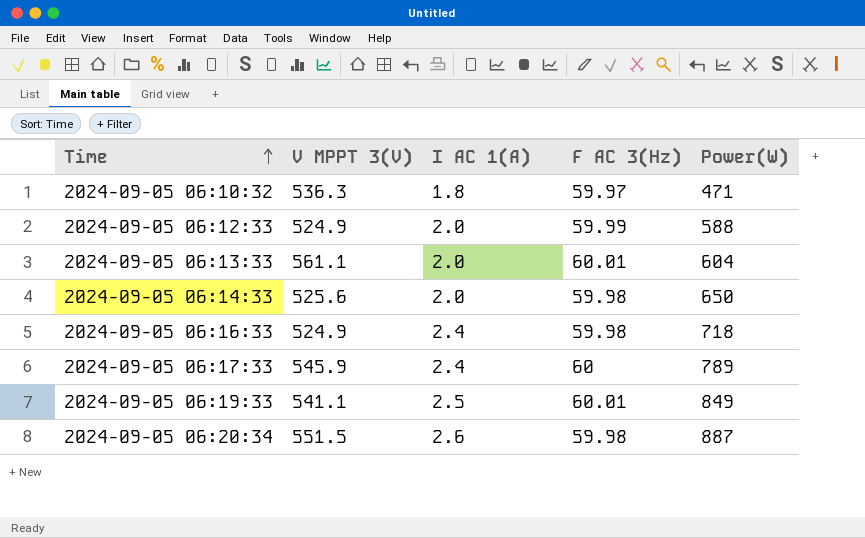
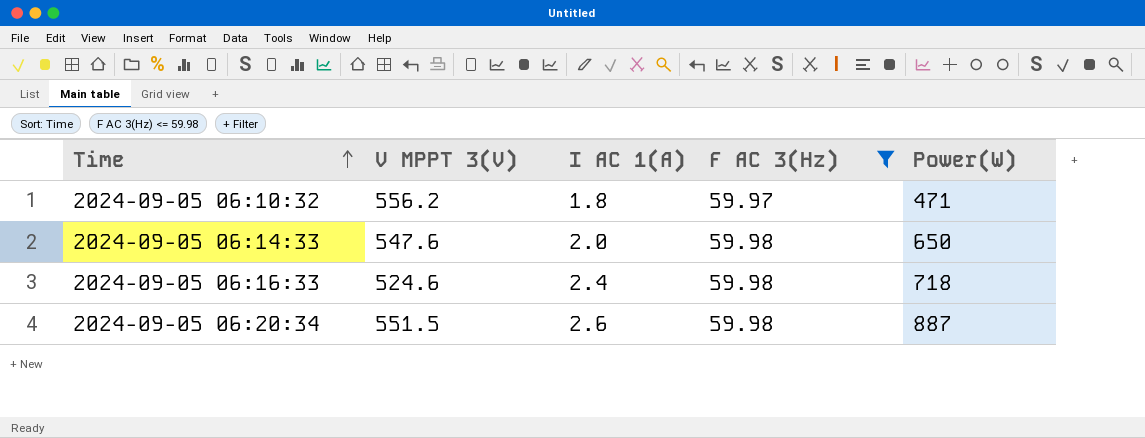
filter: none -> F AC 3(Hz) <= 59.98
2024-09-05 06:10:32 | V MPPT 3(V): 536.3 -> 556.2
2024-09-05 06:14:33 | V MPPT 3(V): 525.6 -> 547.6
2024-09-05 06:16:33 | V MPPT 3(V): 524.9 -> 524.6

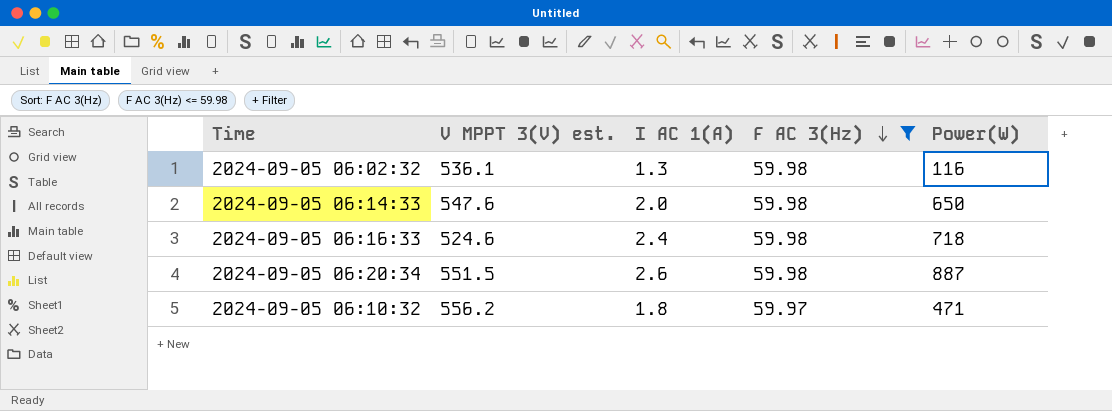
row order: Time ascending -> F AC 3(Hz) descending
column name: V MPPT 3(V) -> V MPPT 3(V) est.
row 2024-09-05 06:02:32: none -> 536.1 | 1.3 | 59.98 | 116

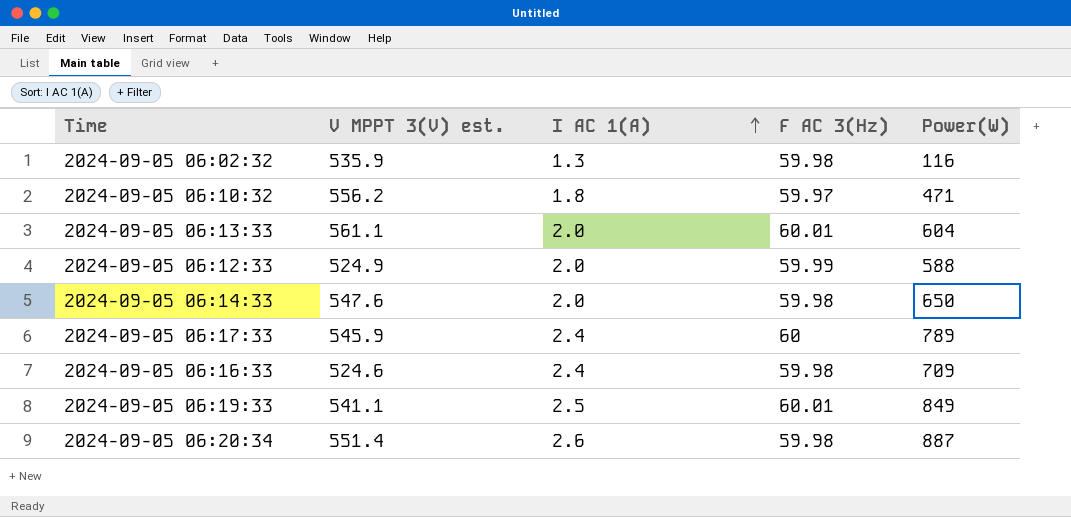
filter: F AC 3(Hz) <= 59.98 -> none
row order: F AC 3(Hz) descending -> I AC 1(A) ascending
2024-09-05 06:02:32 | V MPPT 3(V) est.: 536.1 -> 535.9
2024-09-05 06:16:33 | Power(W): 718 -> 709
2024-09-05 06:20:34 | V MPPT 3(V) est.: 551.5 -> 551.4

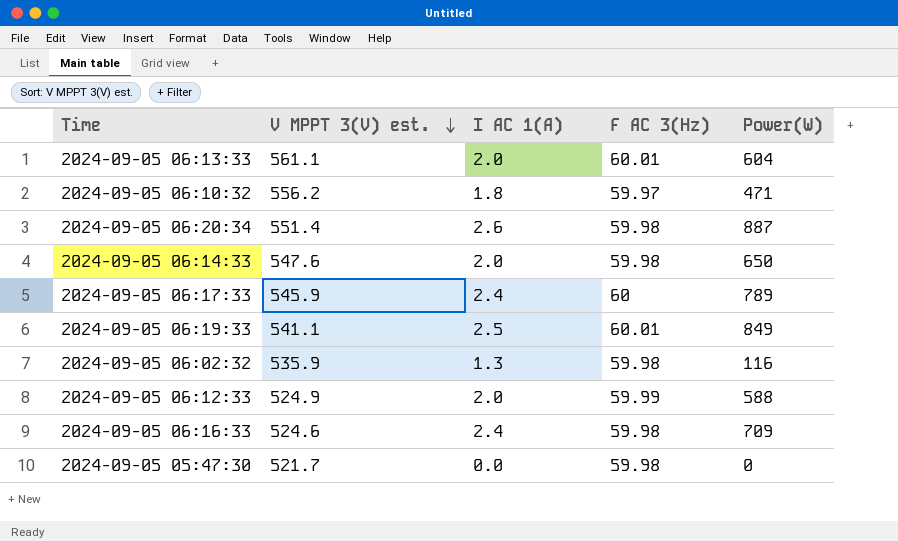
row order: I AC 1(A) ascending -> V MPPT 3(V) est. descending
row 2024-09-05 05:47:30: none -> 521.7 | 0.0 | 59.98 | 0

